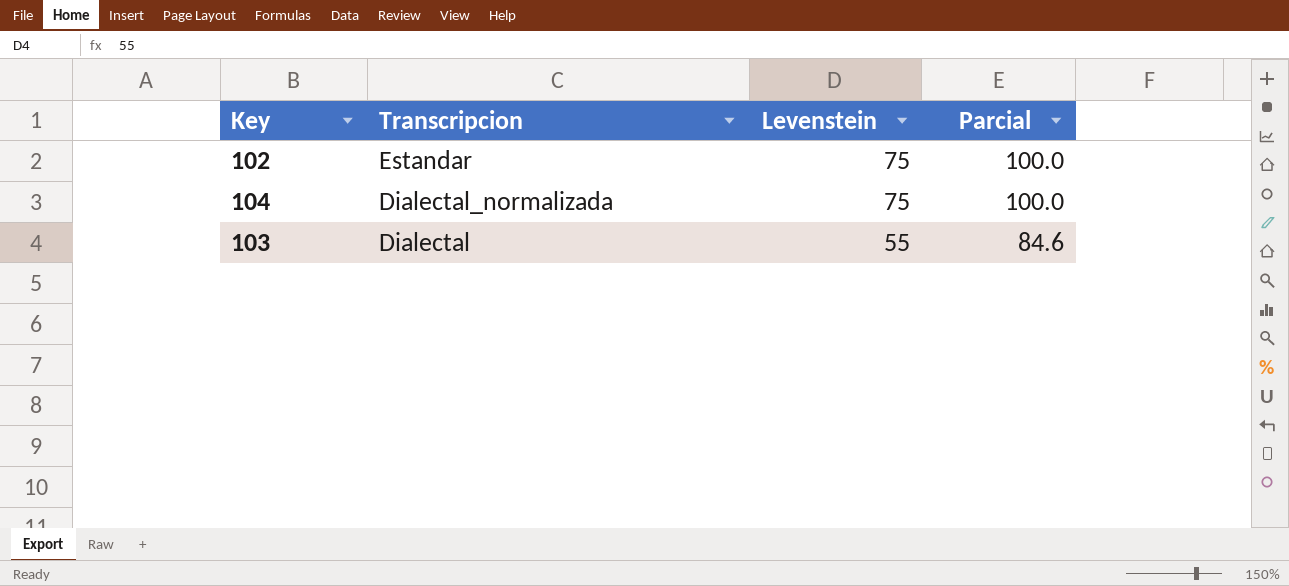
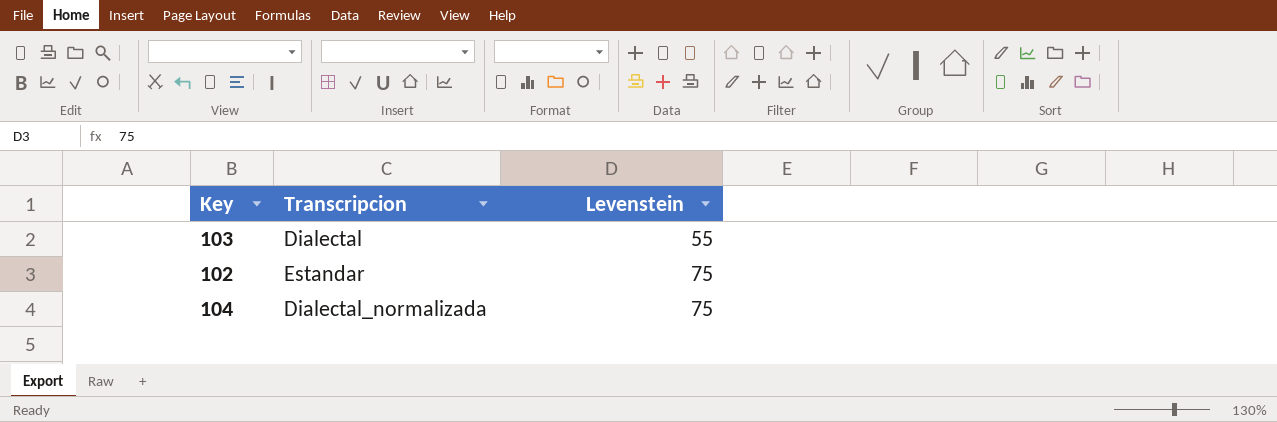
row order: Transcripcion descending -> Levenstein ascending
column Parcial | position: 4 -> none

